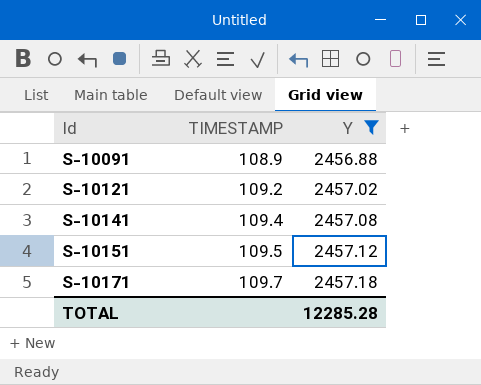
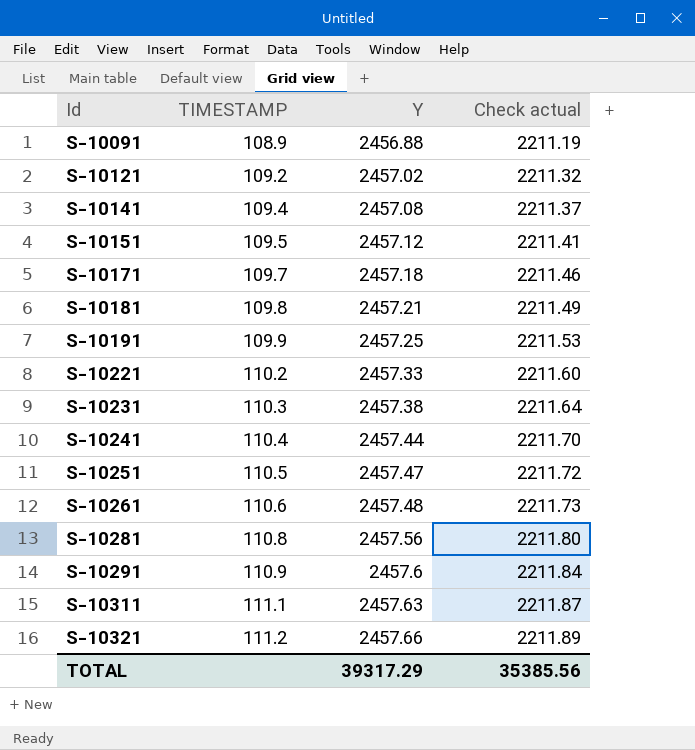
filter: Y <= 2457.18 -> none
column Check actual | formula: none -> [Y] * 0.9
TOTAL | Y: 12285.28 -> 39317.29

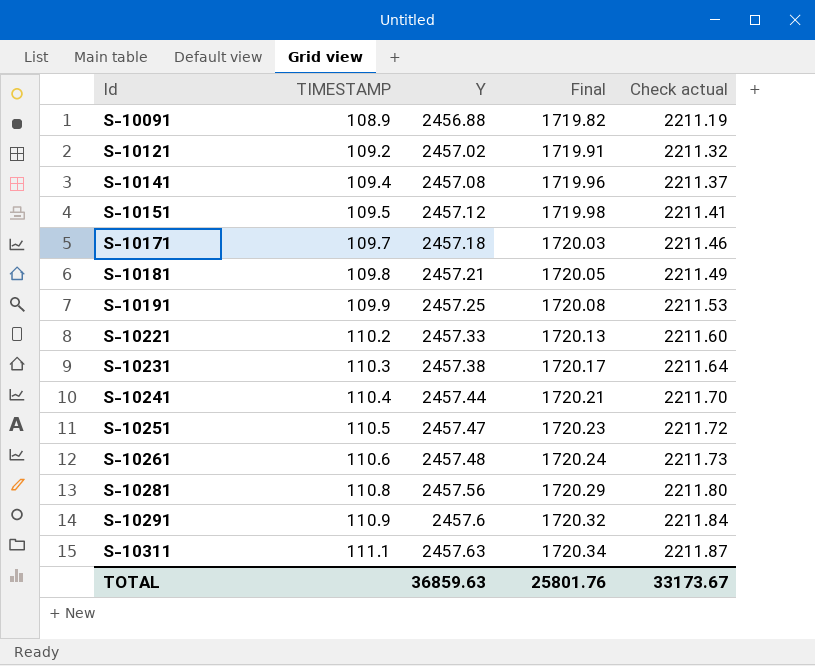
column Final | formula: none -> [Y] * 0.7
row S-10321: 111.2 | 2457.66 | 2211.89 -> none
TOTAL | Y: 39317.29 -> 36859.63
TOTAL | Check actual: 35385.56 -> 33173.67

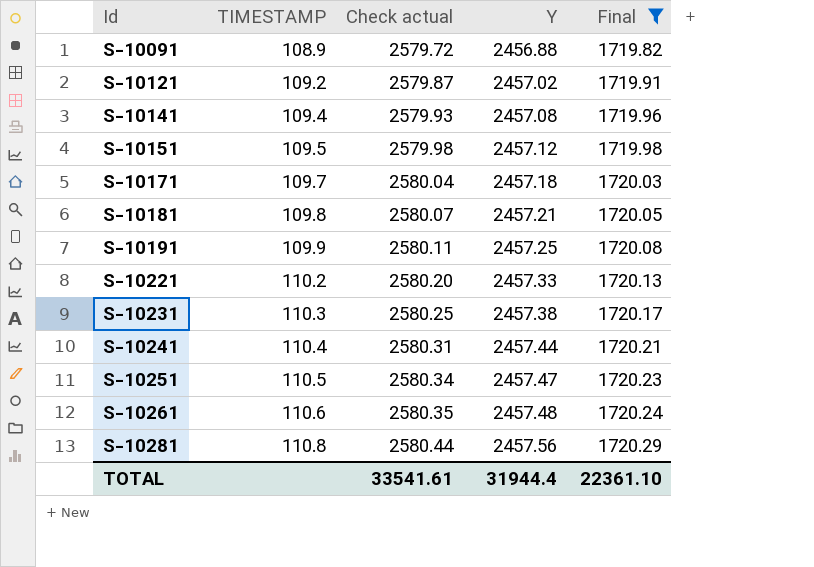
filter: none -> Final <= 1720.29
column Check actual | formula: [Y] * 0.9 -> [Y] * 1.05
column Check actual | position: 5 -> 3
TOTAL | Check actual: 33173.67 -> 33541.61
TOTAL | Y: 36859.63 -> 31944.4
TOTAL | Final: 25801.76 -> 22361.10

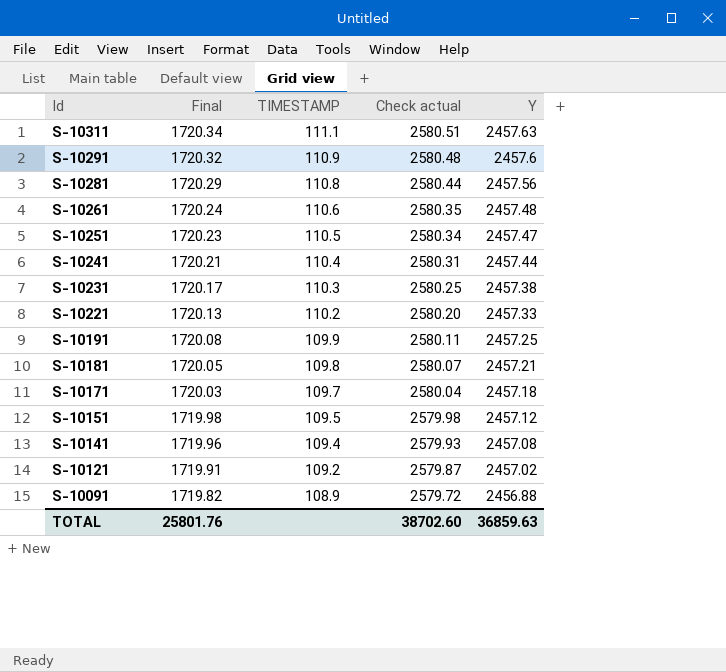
filter: Final <= 1720.29 -> none
row order: Id ascending -> Id descending
column Final | position: 5 -> 2
TOTAL | Final: 22361.10 -> 25801.76
TOTAL | Check actual: 33541.61 -> 38702.60
TOTAL | Y: 31944.4 -> 36859.63

